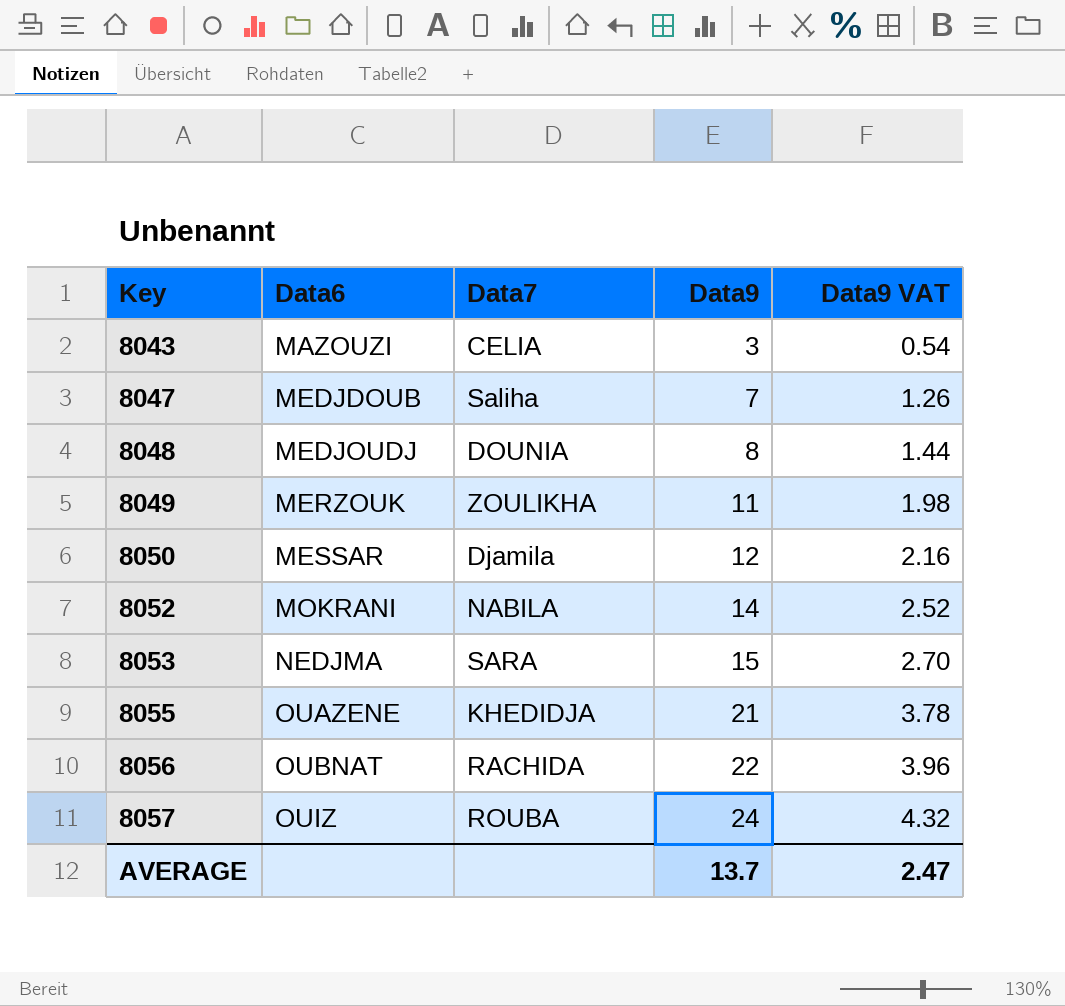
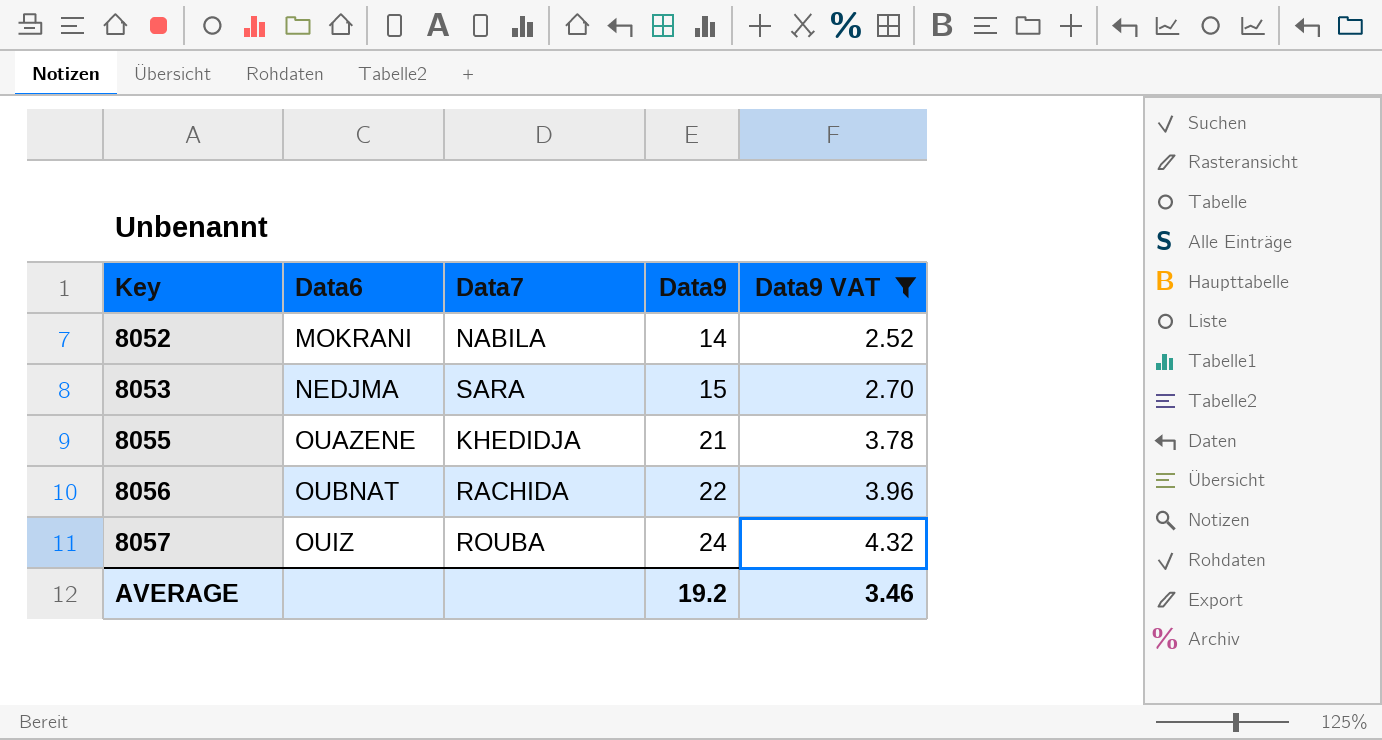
filter: none -> Data9 VAT >= 2.52
AVERAGE | Data9: 13.7 -> 19.2
AVERAGE | Data9 VAT: 2.47 -> 3.46

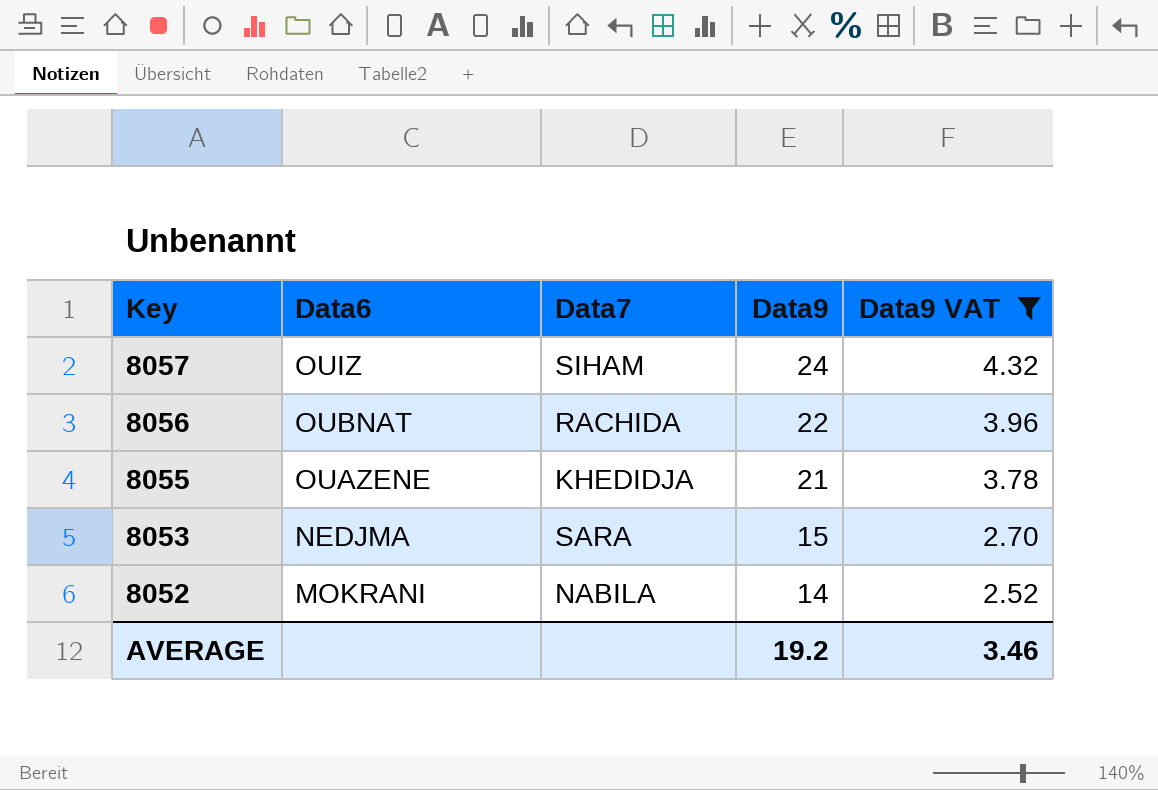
row order: Key ascending -> Key descending
8057 | Data7: ROUBA -> SIHAM

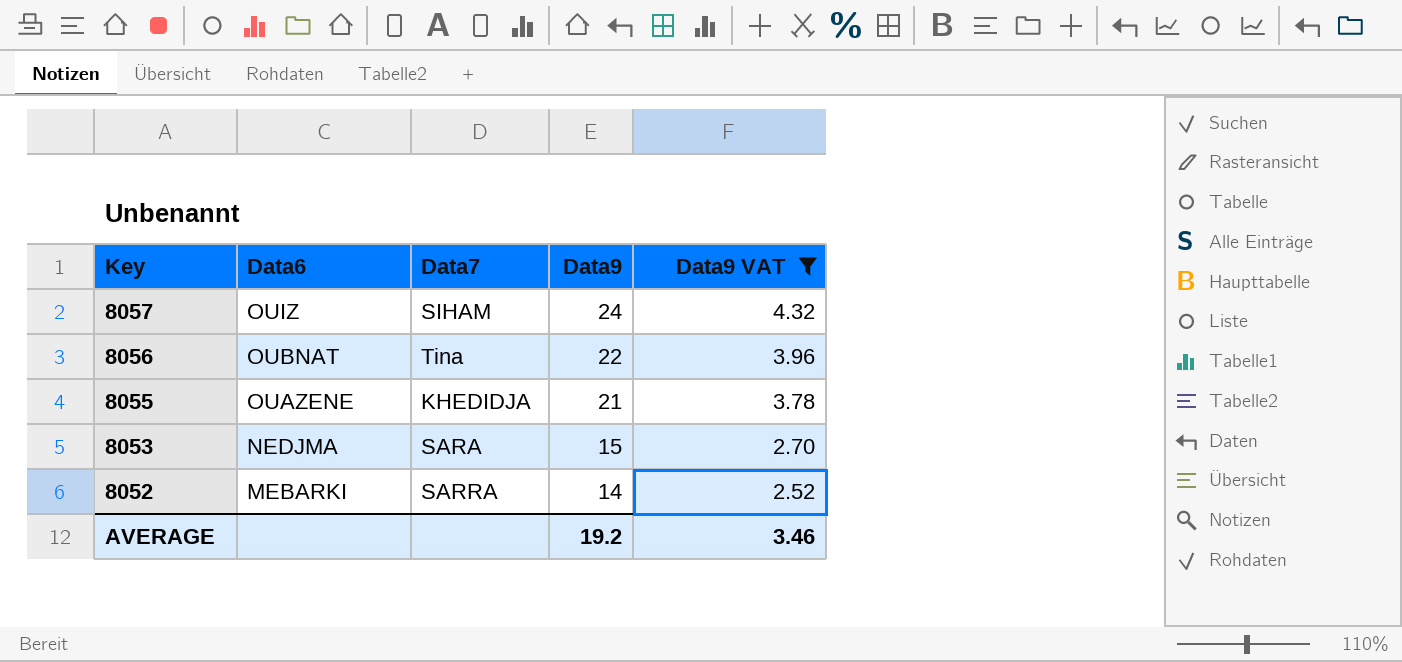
8056 | Data7: RACHIDA -> Tina
8052 | Data6: MOKRANI -> MEBARKI
8052 | Data7: NABILA -> SARRA

